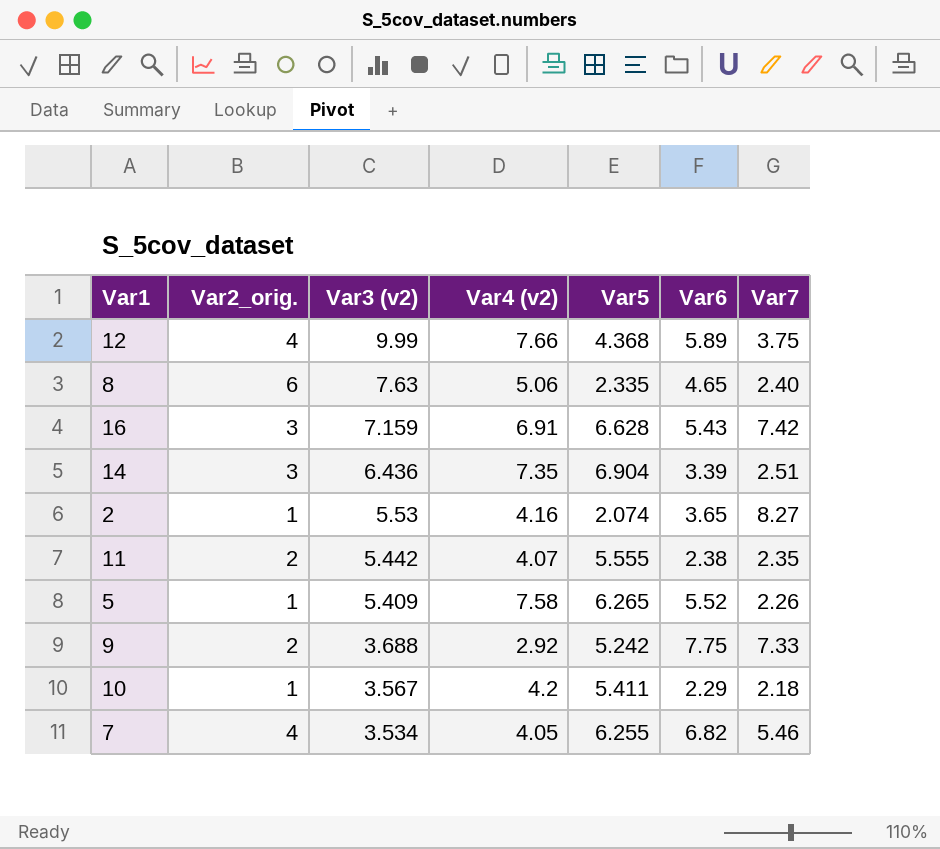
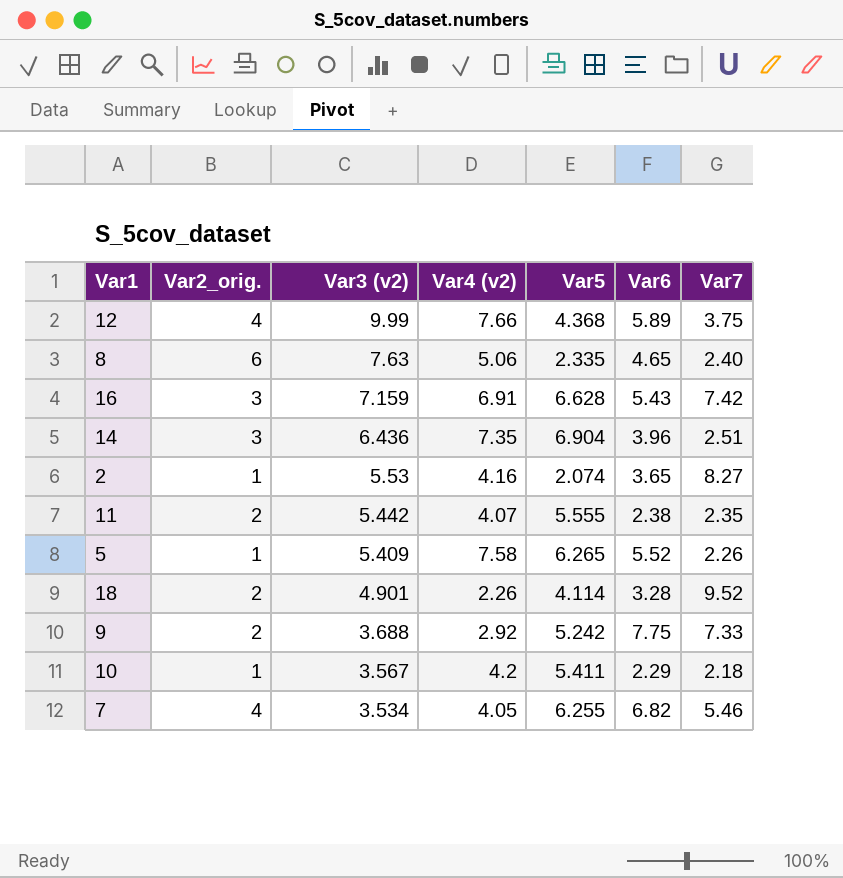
14 | Var6: 3.39 -> 3.96
row 18: none -> 2 | 4.901 | 2.26 | 4.114 | 3.28 | 9.52

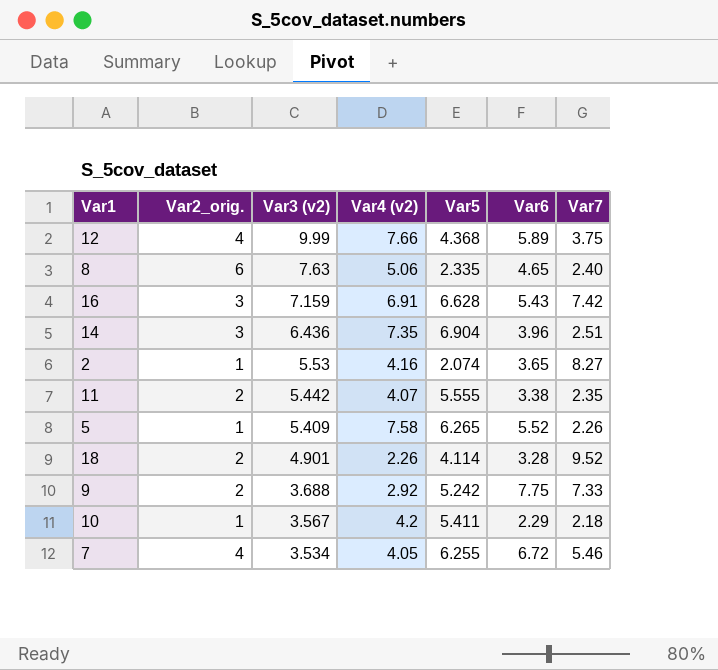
11 | Var6: 2.38 -> 3.38
7 | Var6: 6.82 -> 6.72

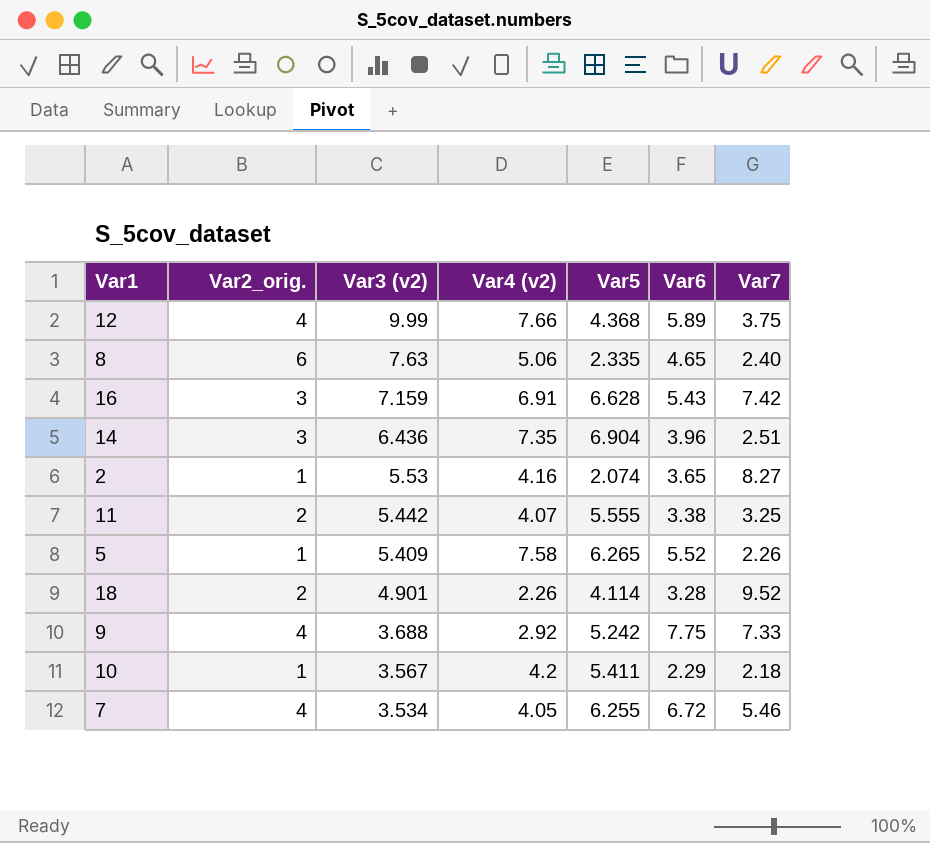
11 | Var7: 2.35 -> 3.25
9 | Var2_orig.: 2 -> 4

